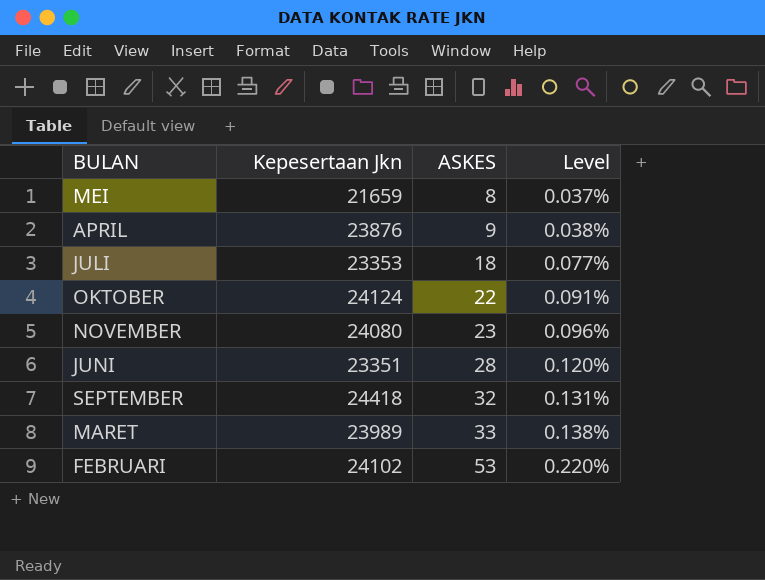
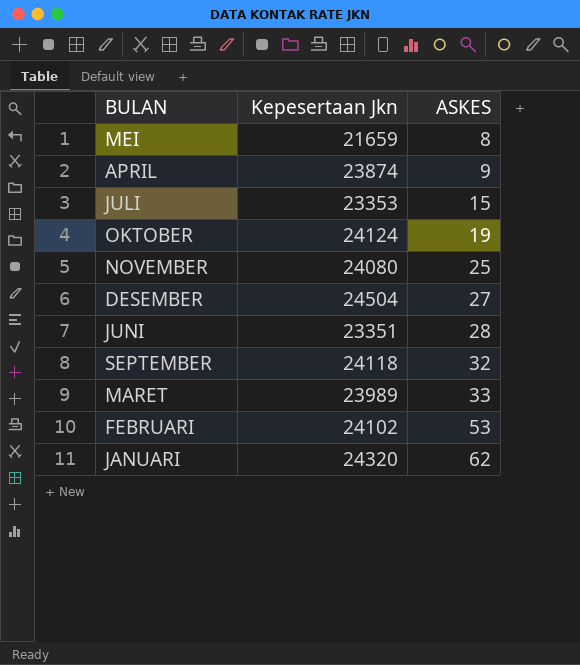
column Level | formula: [ASKES] / [Kepesertaan Jkn] -> none
APRIL | Kepesertaan Jkn: 23876 -> 23874
JULI | ASKES: 18 -> 15
OKTOBER | ASKES: 22 -> 19
NOVEMBER | ASKES: 23 -> 25
row DESEMBER: none -> 24504 | 27
SEPTEMBER | Kepesertaan Jkn: 24418 -> 24118
row JANUARI: none -> 24320 | 62

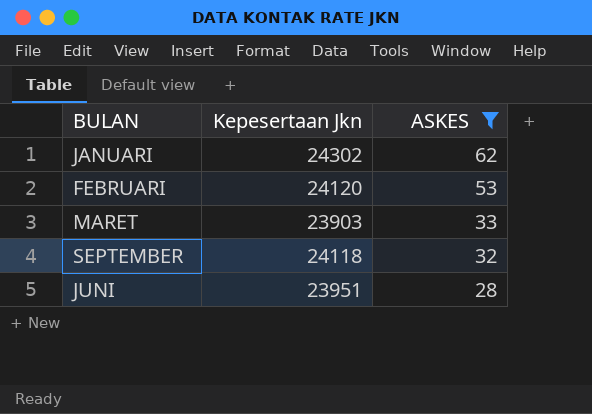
filter: none -> ASKES >= 28
row order: ASKES ascending -> ASKES descending
JANUARI | Kepesertaan Jkn: 24320 -> 24302
FEBRUARI | Kepesertaan Jkn: 24102 -> 24120
MARET | Kepesertaan Jkn: 23989 -> 23903
JUNI | Kepesertaan Jkn: 23351 -> 23951

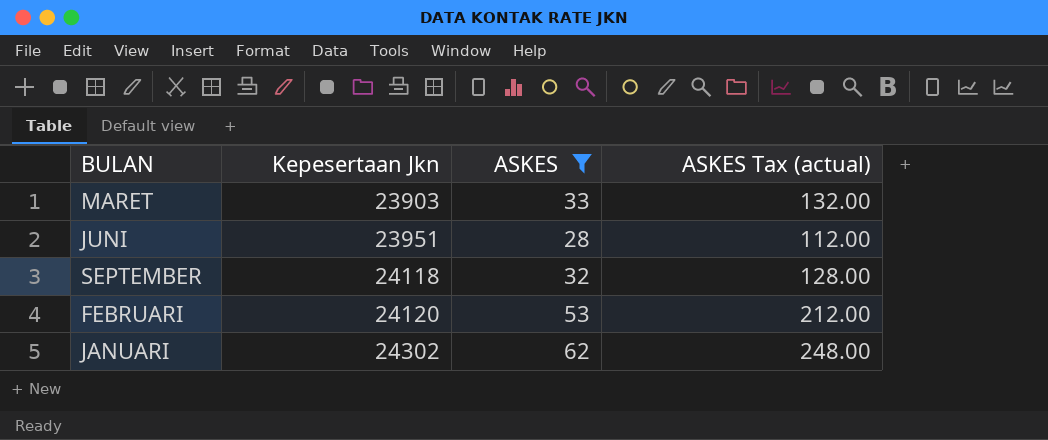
row order: ASKES descending -> Kepesertaan Jkn ascending
column ASKES Tax (actual) | formula: none -> [ASKES] * 4

